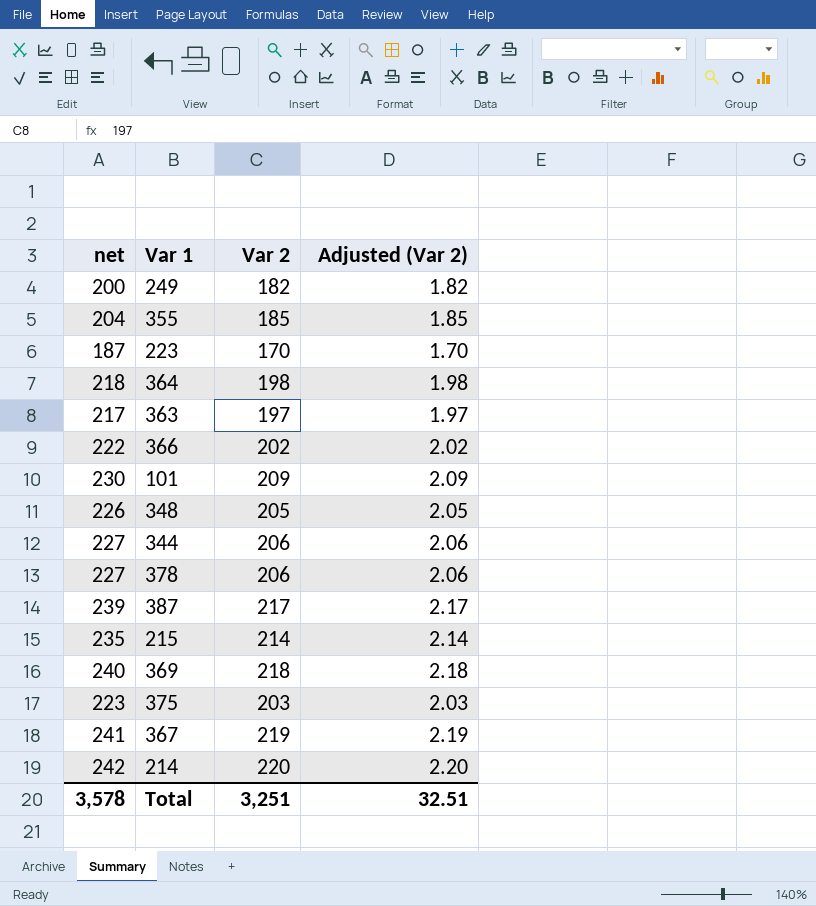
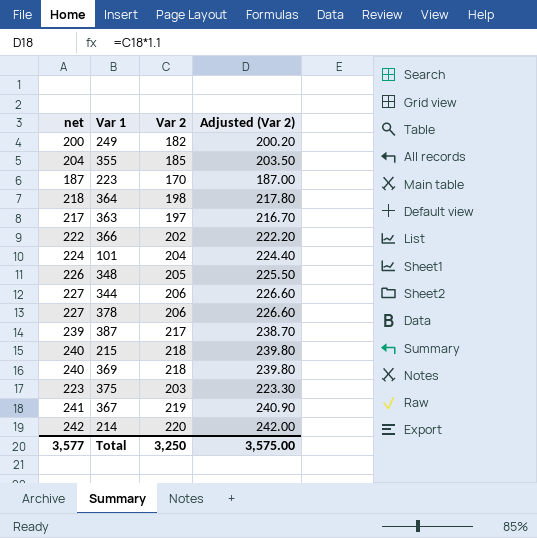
column Adjusted (Var 2) | formula: [Var 2] * 0.01 -> [Var 2] * 1.1
101 | net: 230 -> 224
101 | Var 2: 209 -> 204
215 | net: 235 -> 240
215 | Var 2: 214 -> 218
Total | net: 3,578 -> 3,577
Total | Var 2: 3,251 -> 3,250
Total | Adjusted (Var 2): 32.51 -> 3,575.00

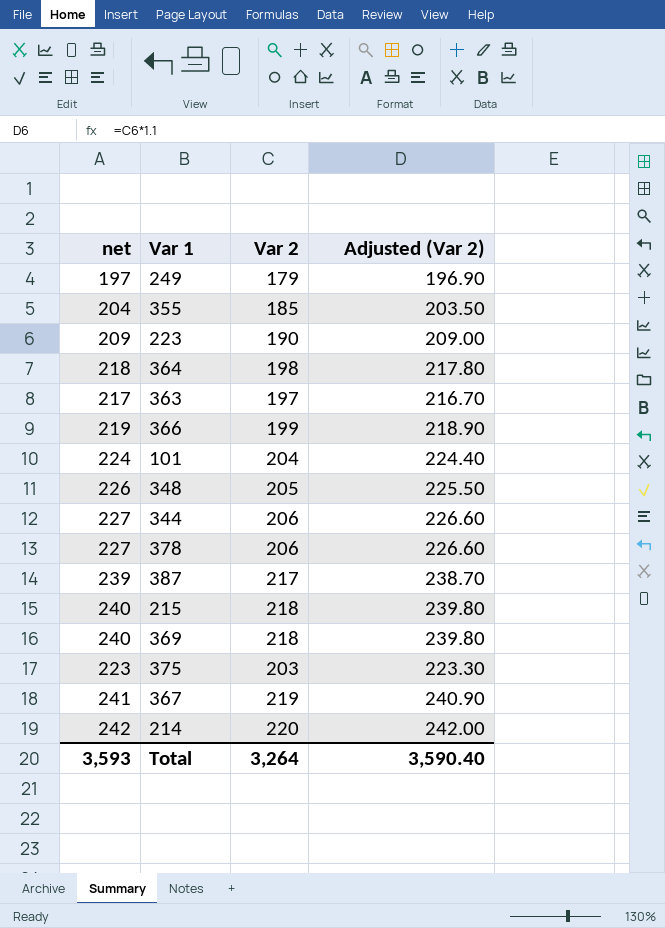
249 | net: 200 -> 197
249 | Var 2: 182 -> 179
249 | Adjusted (Var 2): 200.20 -> 196.90
223 | net: 187 -> 209
223 | Var 2: 170 -> 190
223 | Adjusted (Var 2): 187.00 -> 209.00
366 | net: 222 -> 219
366 | Var 2: 202 -> 199
366 | Adjusted (Var 2): 222.20 -> 218.90
Total | net: 3,577 -> 3,593
Total | Var 2: 3,250 -> 3,264
Total | Adjusted (Var 2): 3,575.00 -> 3,590.40

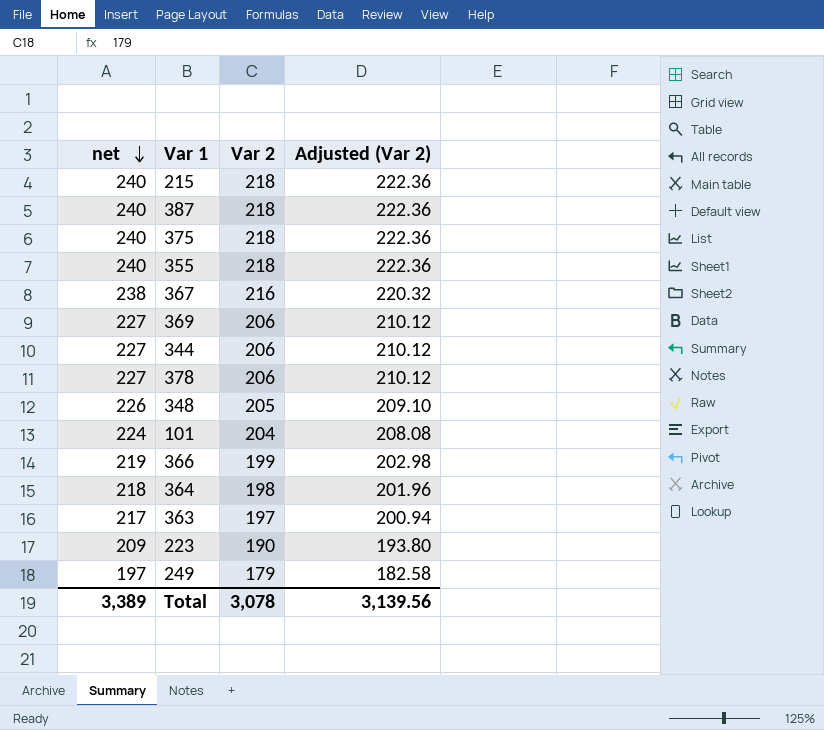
row order: none -> net descending
column Adjusted (Var 2) | formula: [Var 2] * 1.1 -> [Var 2] * 1.02
row 214: 242 | 220 | 242.00 -> none
387 | net: 239 -> 240
387 | Var 2: 217 -> 218
375 | net: 223 -> 240
375 | Var 2: 203 -> 218
355 | net: 204 -> 240
355 | Var 2: 185 -> 218
367 | net: 241 -> 238
367 | Var 2: 219 -> 216
369 | net: 240 -> 227
369 | Var 2: 218 -> 206
Total | net: 3,593 -> 3,389
Total | Var 2: 3,264 -> 3,078
Total | Adjusted (Var 2): 3,590.40 -> 3,139.56

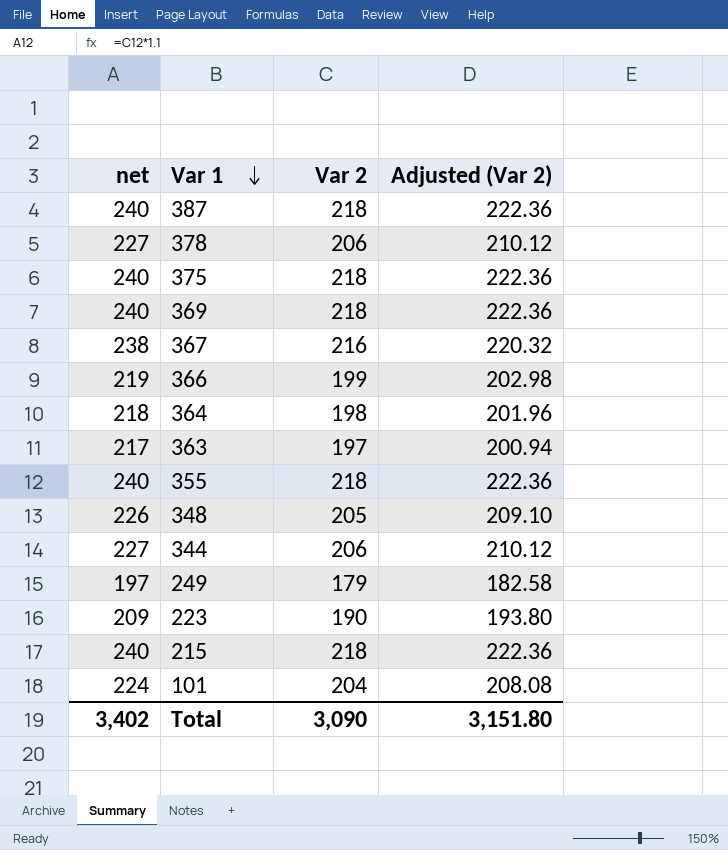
row order: net descending -> Var 1 descending
369 | net: 227 -> 240
369 | Var 2: 206 -> 218
369 | Adjusted (Var 2): 210.12 -> 222.36
Total | net: 3,389 -> 3,402
Total | Var 2: 3,078 -> 3,090
Total | Adjusted (Var 2): 3,139.56 -> 3,151.80

